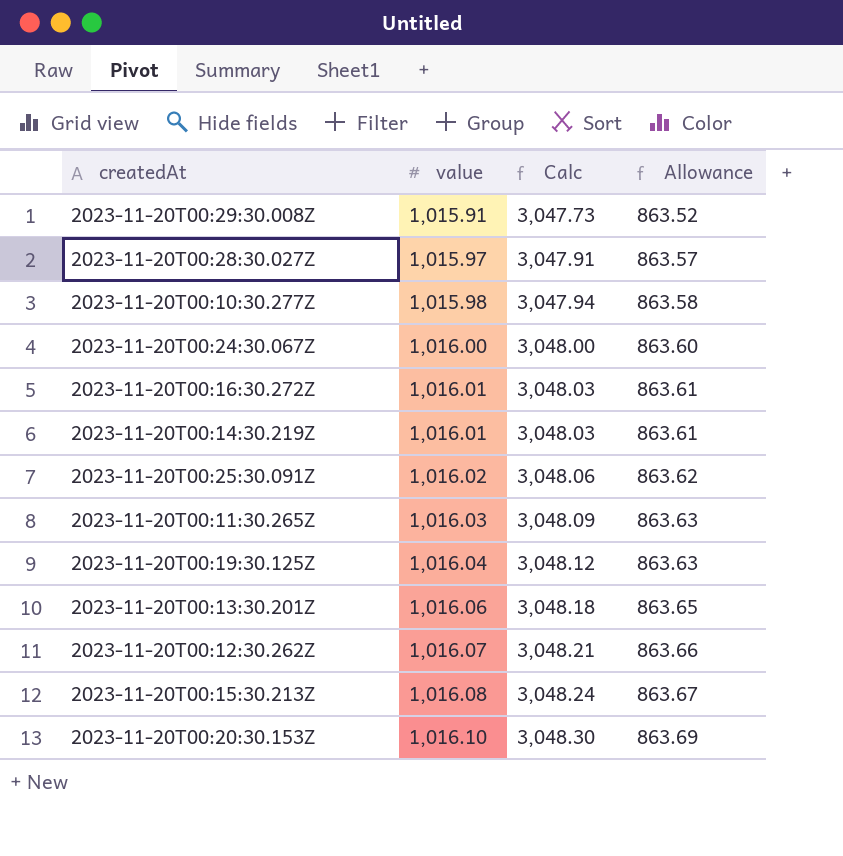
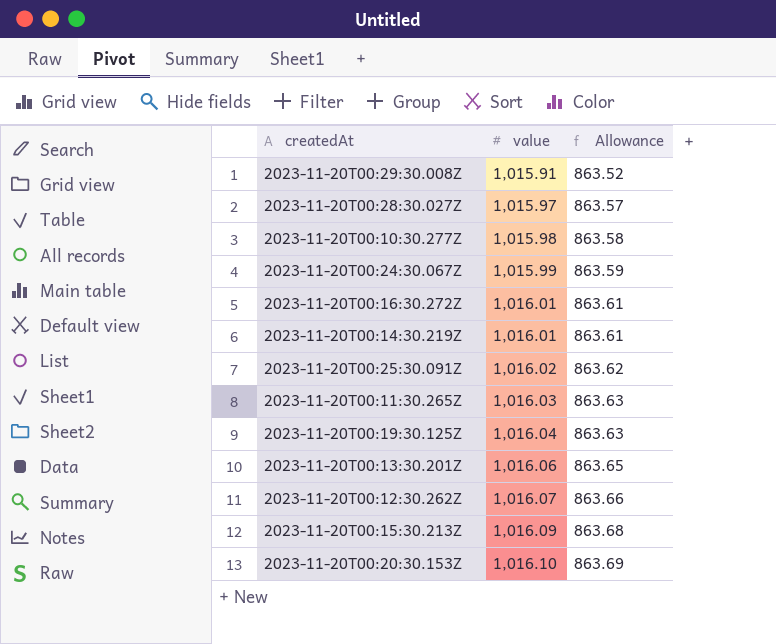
column Calc | formula: [value] * 3 -> none
2023-11-20T00:24:30.067Z | value: 1,016.00 -> 1,015.99
2023-11-20T00:24:30.067Z | Allowance: 863.60 -> 863.59
2023-11-20T00:15:30.213Z | value: 1,016.08 -> 1,016.09
2023-11-20T00:15:30.213Z | Allowance: 863.67 -> 863.68

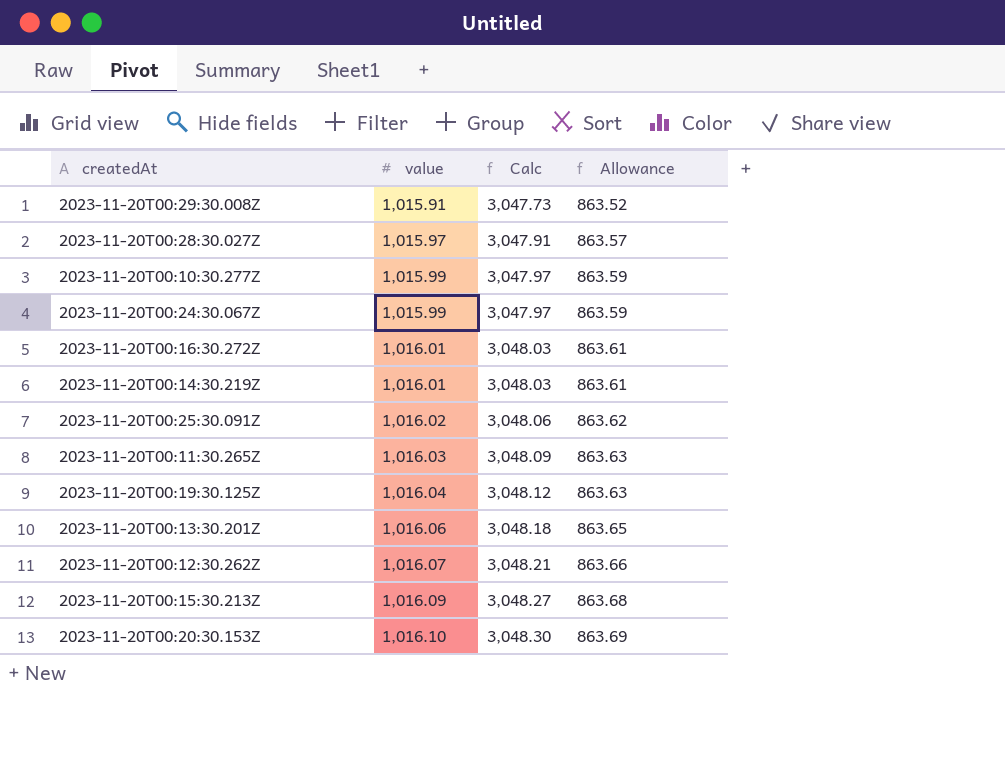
column Calc | formula: none -> [value] * 3
2023-11-20T00:10:30.277Z | value: 1,015.98 -> 1,015.99
2023-11-20T00:10:30.277Z | Allowance: 863.58 -> 863.59

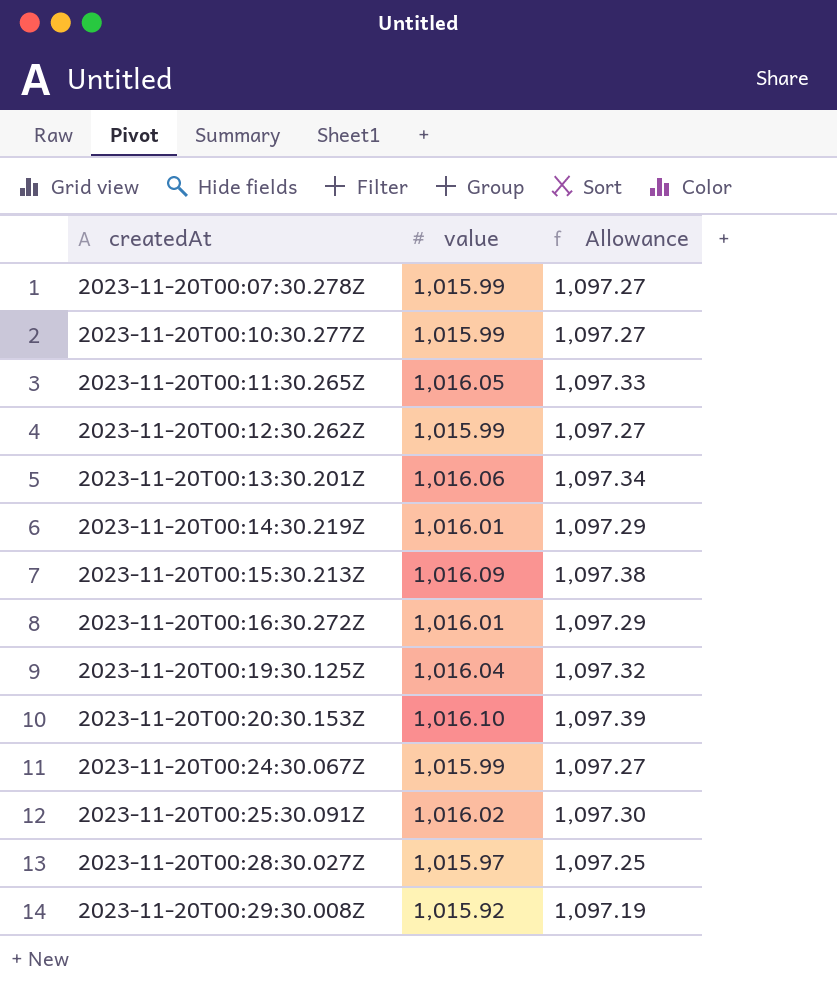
row order: value ascending -> createdAt ascending
column Calc | formula: [value] * 3 -> none
column Allowance | formula: [value] * 0.85 -> [value] * 1.08
row 2023-11-20T00:07:30.278Z: none -> 1,015.99 | 1,097.27
2023-11-20T00:11:30.265Z | value: 1,016.03 -> 1,016.05
2023-11-20T00:12:30.262Z | value: 1,016.07 -> 1,015.99
2023-11-20T00:29:30.008Z | value: 1,015.91 -> 1,015.92

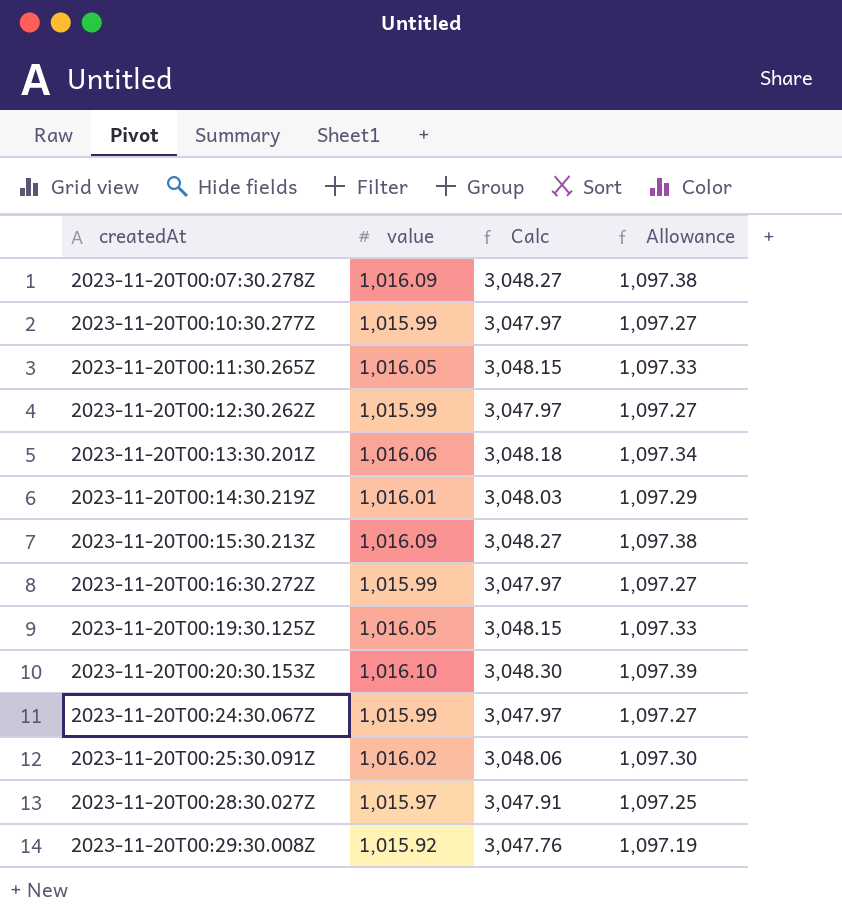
column Calc | formula: none -> [value] * 3
2023-11-20T00:07:30.278Z | value: 1,015.99 -> 1,016.09
2023-11-20T00:07:30.278Z | Allowance: 1,097.27 -> 1,097.38
2023-11-20T00:16:30.272Z | value: 1,016.01 -> 1,015.99
2023-11-20T00:16:30.272Z | Allowance: 1,097.29 -> 1,097.27
2023-11-20T00:19:30.125Z | value: 1,016.04 -> 1,016.05
2023-11-20T00:19:30.125Z | Allowance: 1,097.32 -> 1,097.33

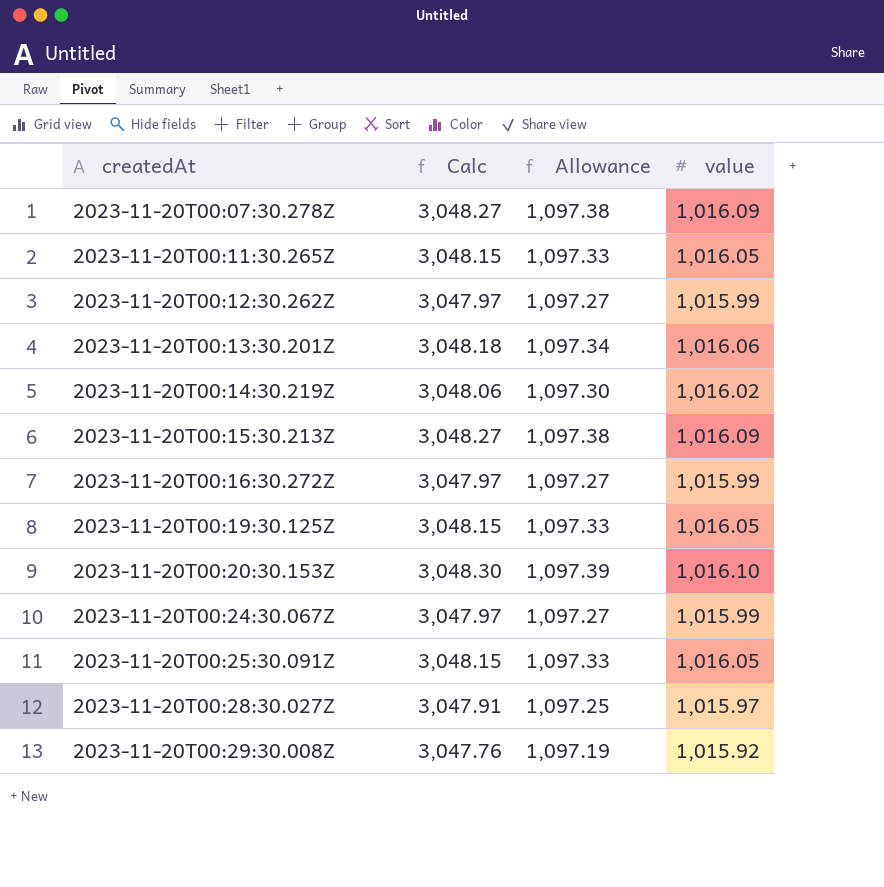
column value | position: 2 -> 4
row 2023-11-20T00:10:30.277Z: 1,015.99 | 3,047.97 | 1,097.27 -> none
2023-11-20T00:14:30.219Z | Calc: 3,048.03 -> 3,048.06
2023-11-20T00:14:30.219Z | Allowance: 1,097.29 -> 1,097.30
2023-11-20T00:14:30.219Z | value: 1,016.01 -> 1,016.02
2023-11-20T00:25:30.091Z | Calc: 3,048.06 -> 3,048.15
2023-11-20T00:25:30.091Z | Allowance: 1,097.30 -> 1,097.33
2023-11-20T00:25:30.091Z | value: 1,016.02 -> 1,016.05

